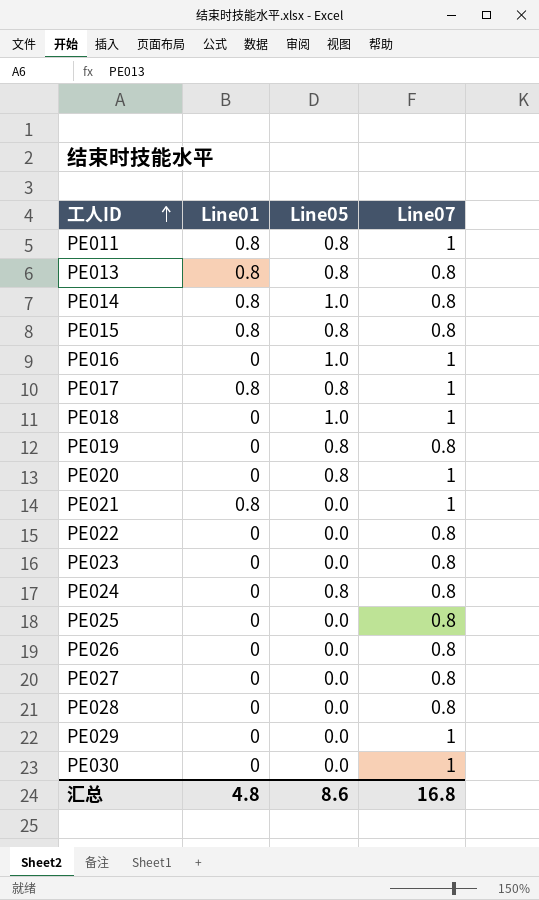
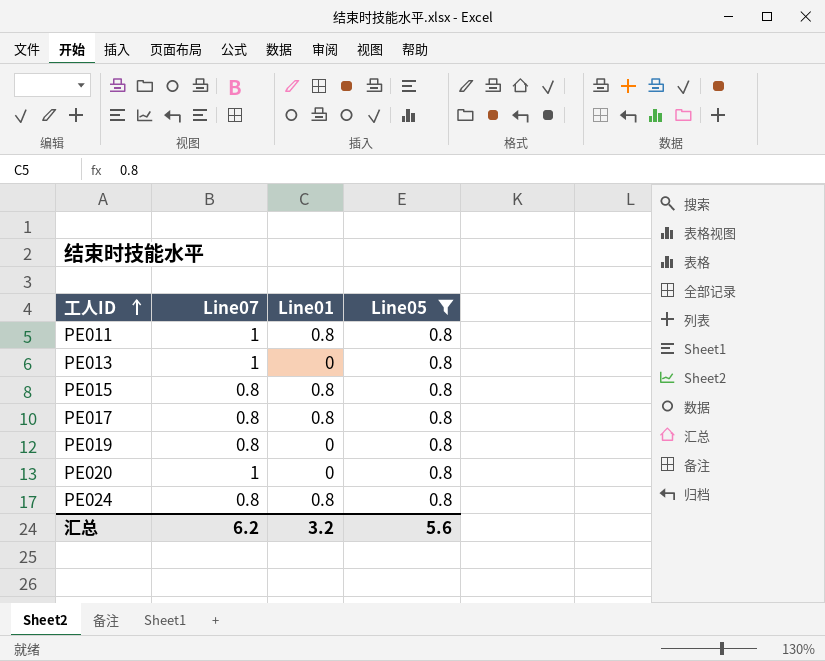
filter: none -> Line05 = 0.8
column Line07 | position: 4 -> 2
PE013 | Line07: 0.8 -> 1
PE013 | Line01: 0.8 -> 0
PE017 | Line07: 1 -> 0.8
PE024 | Line01: 0 -> 0.8
汇总 | Line07: 16.8 -> 6.2
汇总 | Line01: 4.8 -> 3.2
汇总 | Line05: 8.6 -> 5.6

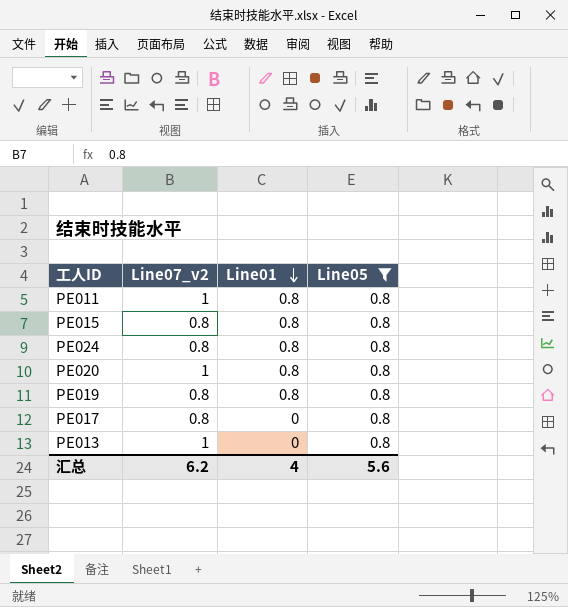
row order: 工人ID ascending -> Line01 descending
column name: Line07 -> Line07_v2
PE020 | Line01: 0 -> 0.8
PE019 | Line01: 0 -> 0.8
PE017 | Line01: 0.8 -> 0
汇总 | Line01: 3.2 -> 4

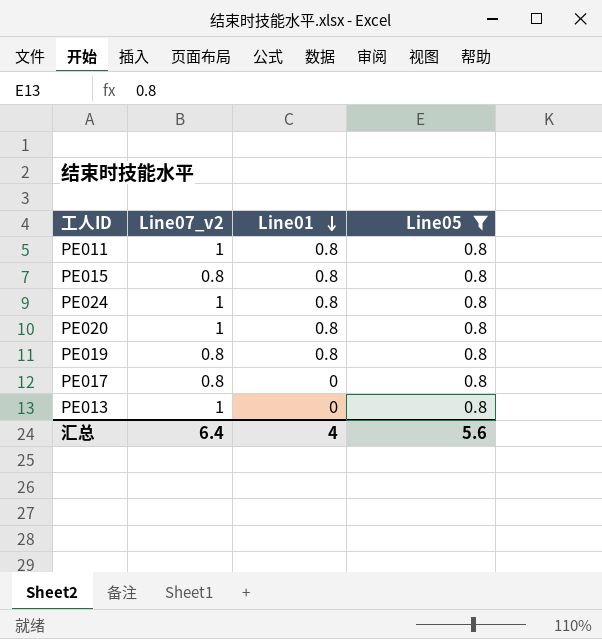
PE024 | Line07_v2: 0.8 -> 1
汇总 | Line07_v2: 6.2 -> 6.4

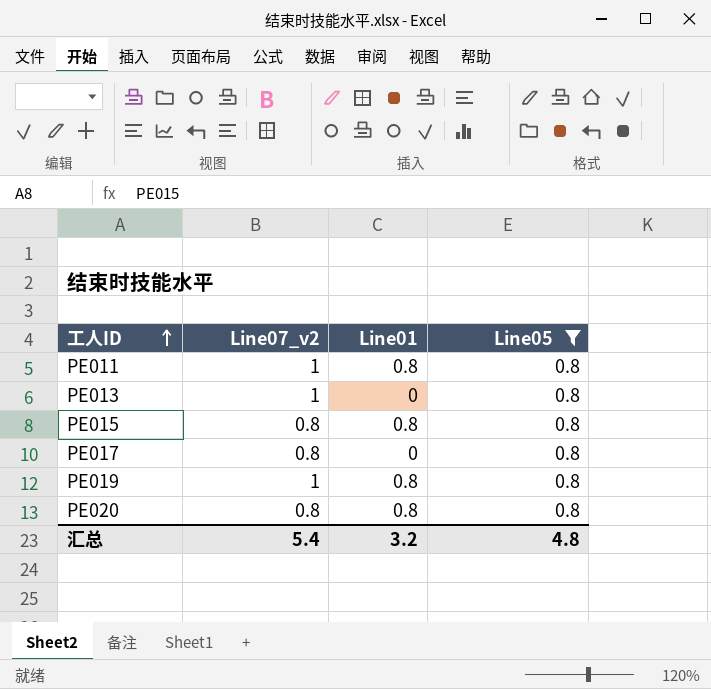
row order: Line01 descending -> 工人ID ascending
row PE024: 1 | 0.8 | 0.8 -> none
PE019 | Line07_v2: 0.8 -> 1
PE020 | Line07_v2: 1 -> 0.8
汇总 | Line07_v2: 6.4 -> 5.4
汇总 | Line01: 4 -> 3.2
汇总 | Line05: 5.6 -> 4.8

